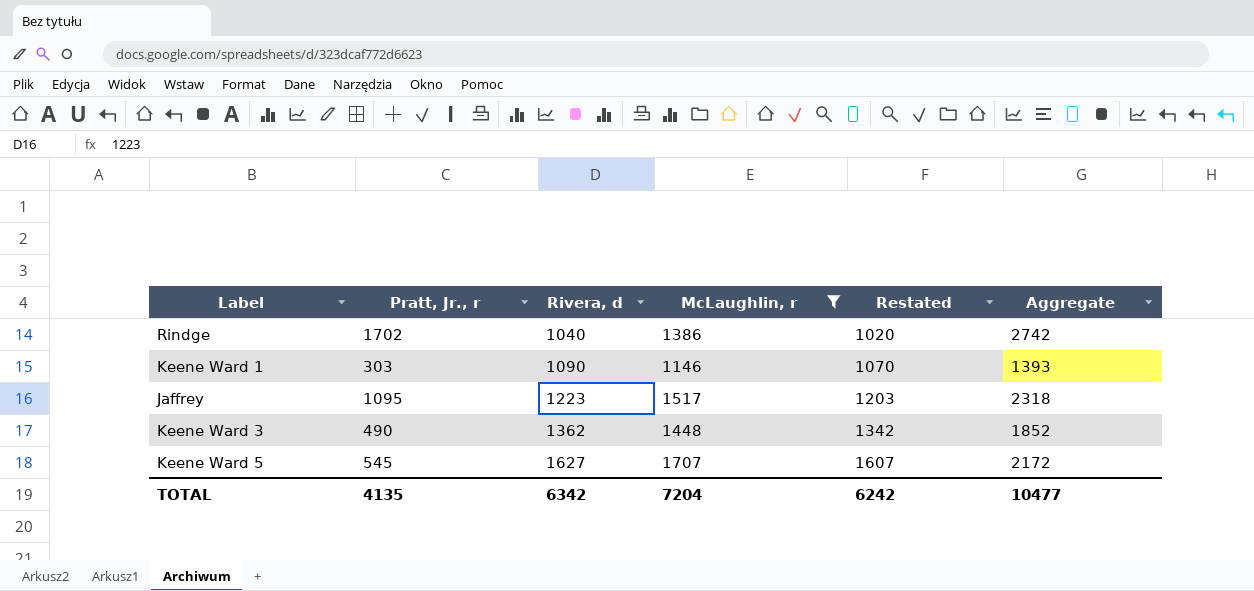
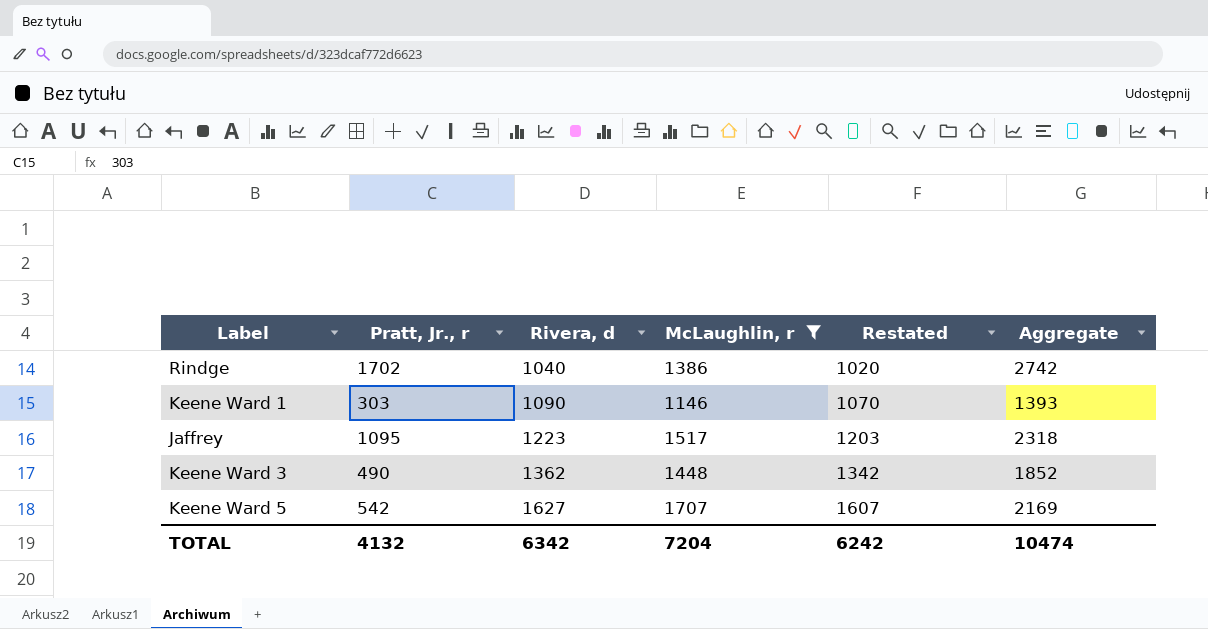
Keene Ward 5 | Pratt, Jr., r: 545 -> 542
Keene Ward 5 | Aggregate: 2172 -> 2169
TOTAL | Pratt, Jr., r: 4135 -> 4132
TOTAL | Aggregate: 10477 -> 10474

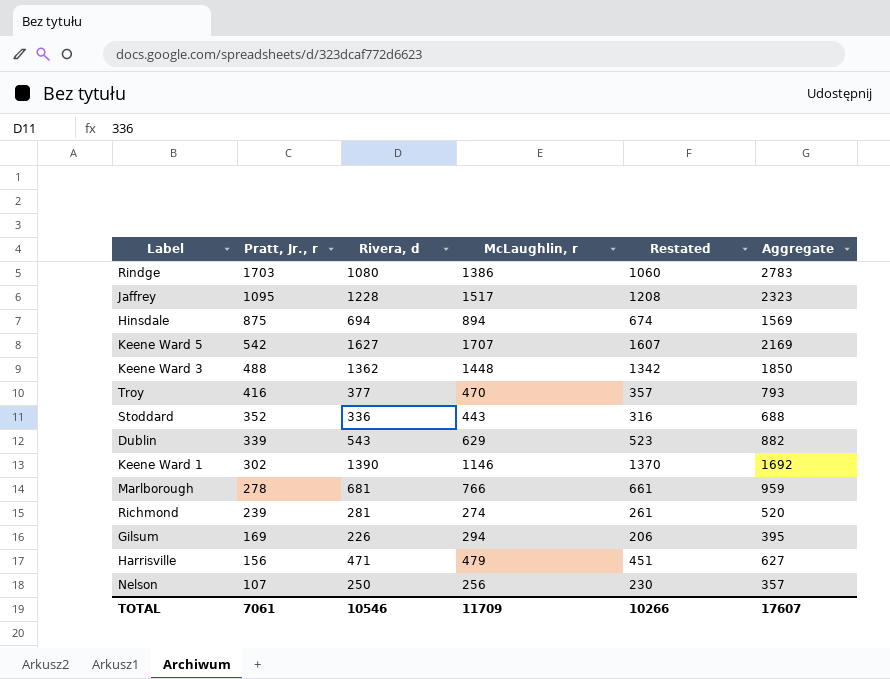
filter: McLaughlin, r >= 1146 -> none
row order: Rivera, d ascending -> Pratt, Jr., r descending
Rindge | Pratt, Jr., r: 1702 -> 1703
Rindge | Rivera, d: 1040 -> 1080
Rindge | Restated: 1020 -> 1060
Rindge | Aggregate: 2742 -> 2783
Jaffrey | Rivera, d: 1223 -> 1228
Jaffrey | Restated: 1203 -> 1208
Jaffrey | Aggregate: 2318 -> 2323
Keene Ward 3 | Pratt, Jr., r: 490 -> 488
Keene Ward 3 | Aggregate: 1852 -> 1850
Keene Ward 1 | Pratt, Jr., r: 303 -> 302
Keene Ward 1 | Rivera, d: 1090 -> 1390
Keene Ward 1 | Restated: 1070 -> 1370
Keene Ward 1 | Aggregate: 1393 -> 1692
TOTAL | Pratt, Jr., r: 4132 -> 7061
TOTAL | Rivera, d: 6342 -> 10546
TOTAL | McLaughlin, r: 7204 -> 11709
TOTAL | Restated: 6242 -> 10266
TOTAL | Aggregate: 10474 -> 17607

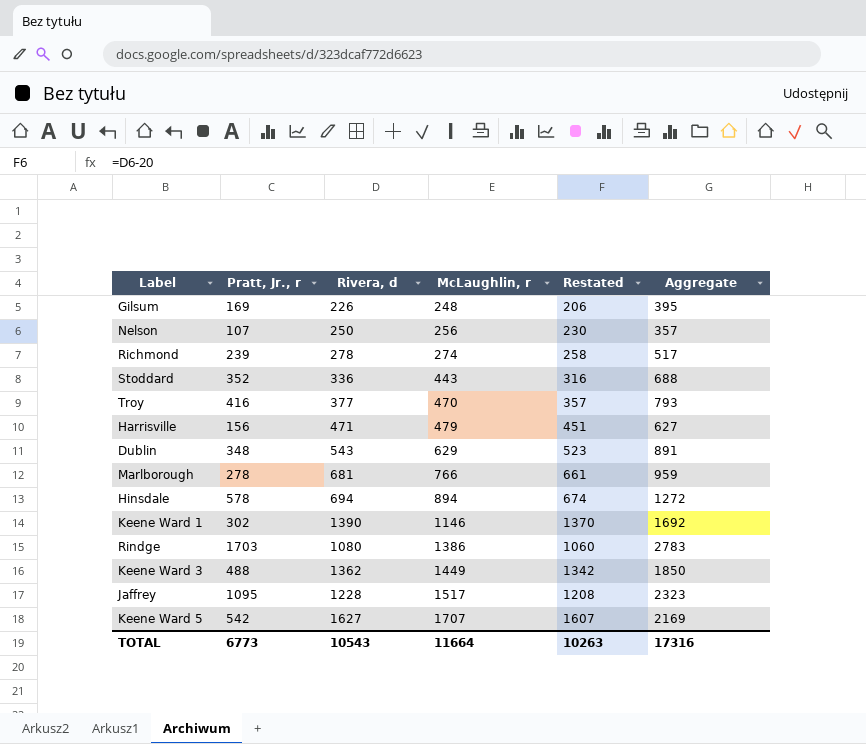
row order: Pratt, Jr., r descending -> McLaughlin, r ascending
Gilsum | McLaughlin, r: 294 -> 248
Richmond | Rivera, d: 281 -> 278
Richmond | Restated: 261 -> 258
Richmond | Aggregate: 520 -> 517
Dublin | Pratt, Jr., r: 339 -> 348
Dublin | Aggregate: 882 -> 891
Hinsdale | Pratt, Jr., r: 875 -> 578
Hinsdale | Aggregate: 1569 -> 1272
Keene Ward 3 | McLaughlin, r: 1448 -> 1449
TOTAL | Pratt, Jr., r: 7061 -> 6773
TOTAL | Rivera, d: 10546 -> 10543
TOTAL | McLaughlin, r: 11709 -> 11664
TOTAL | Restated: 10266 -> 10263
TOTAL | Aggregate: 17607 -> 17316

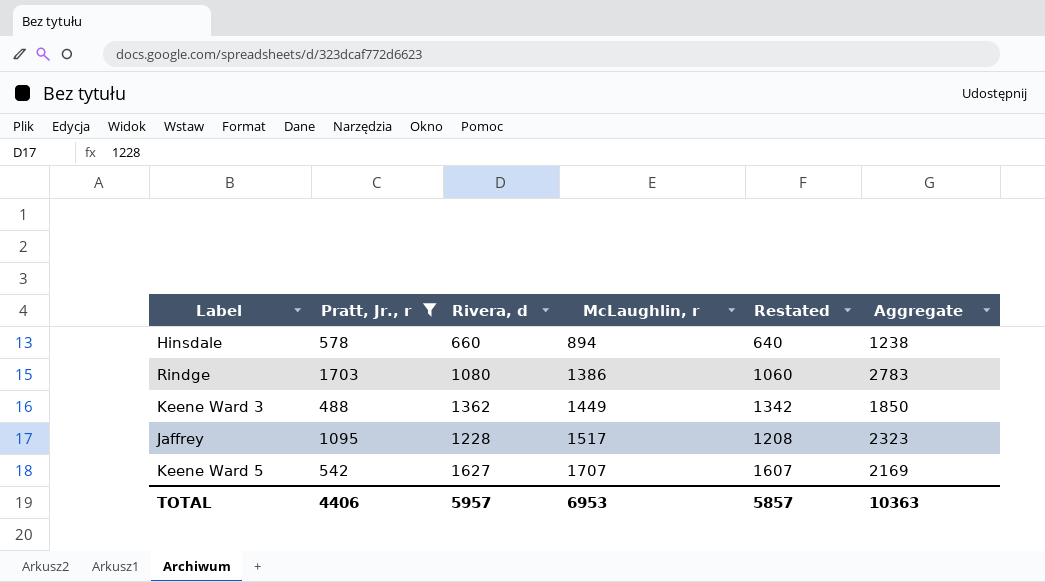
filter: none -> Pratt, Jr., r >= 488
Hinsdale | Rivera, d: 694 -> 660
Hinsdale | Restated: 674 -> 640
Hinsdale | Aggregate: 1272 -> 1238
TOTAL | Pratt, Jr., r: 6773 -> 4406
TOTAL | Rivera, d: 10543 -> 5957
TOTAL | McLaughlin, r: 11664 -> 6953
TOTAL | Restated: 10263 -> 5857
TOTAL | Aggregate: 17316 -> 10363

